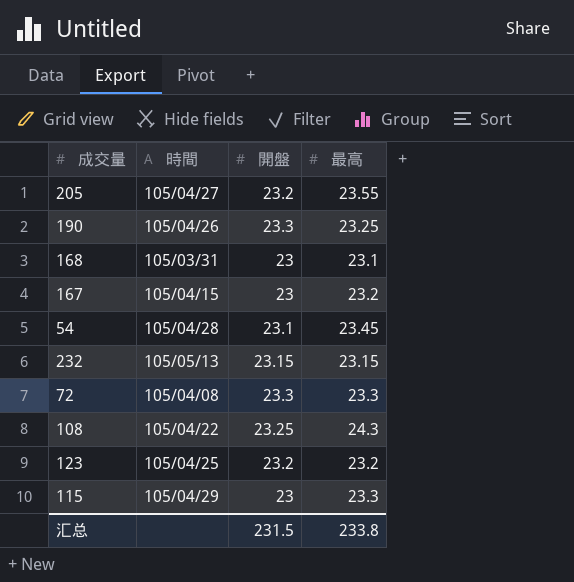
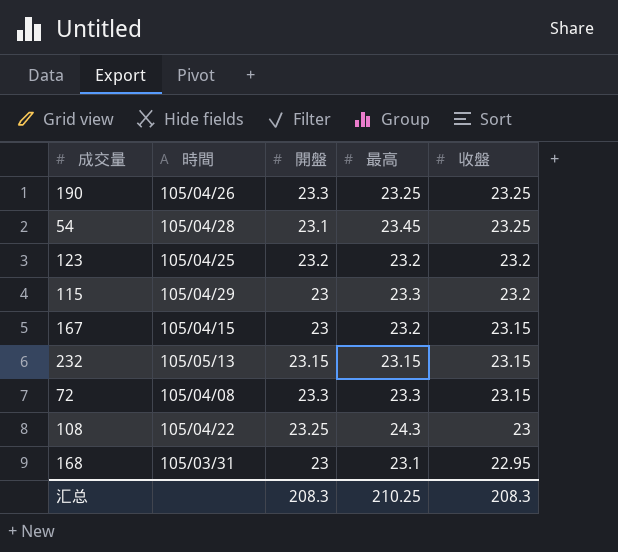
row order: none -> 收盤 descending
column 收盤 | position: none -> 5
row 205: 105/04/27 | 23.2 | 23.55 -> none
汇总 | 開盤: 231.5 -> 208.3
汇总 | 最高: 233.8 -> 210.25

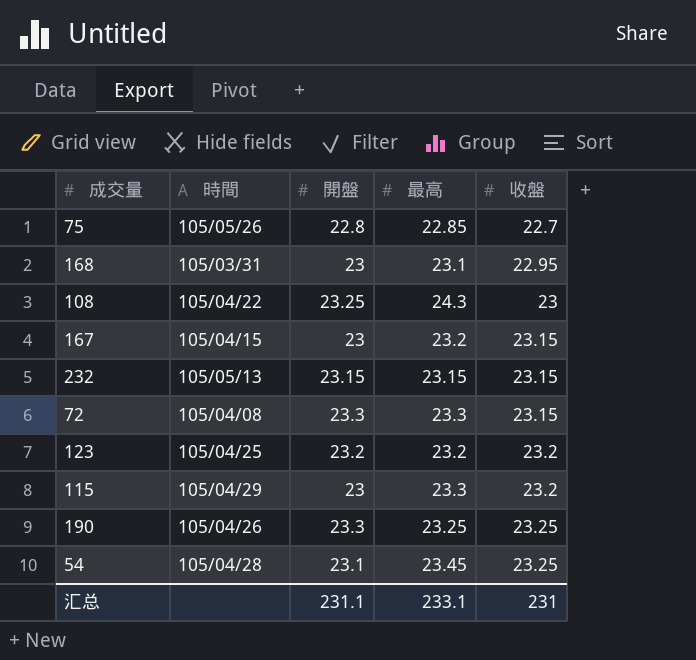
row order: 收盤 descending -> 收盤 ascending
row 75: none -> 105/05/26 | 22.8 | 22.85 | 22.7
汇总 | 開盤: 208.3 -> 231.1
汇总 | 最高: 210.25 -> 233.1
汇总 | 收盤: 208.3 -> 231

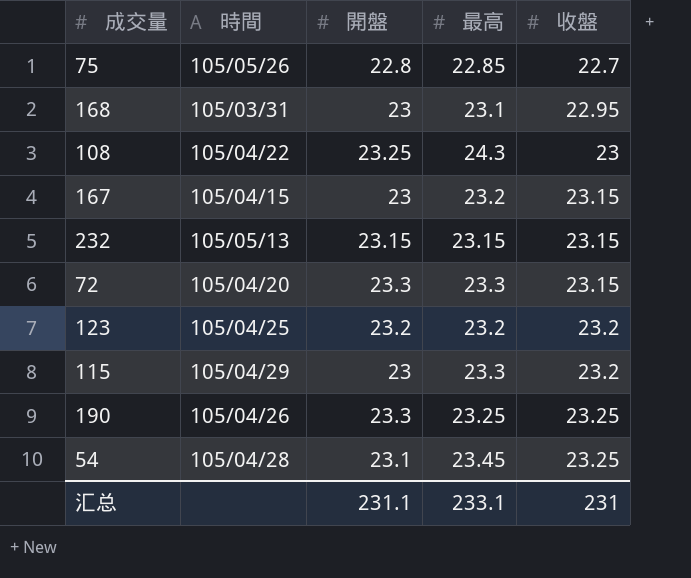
72 | 時間: 105/04/08 -> 105/04/20

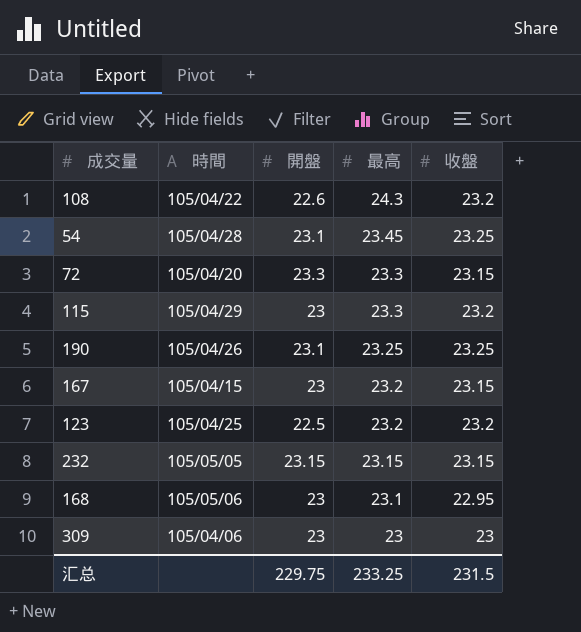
row order: 收盤 ascending -> 最高 descending
row 75: 105/05/26 | 22.8 | 22.85 | 22.7 -> none
108 | 開盤: 23.25 -> 22.6
108 | 收盤: 23 -> 23.2
190 | 開盤: 23.3 -> 23.1
123 | 開盤: 23.2 -> 22.5
232 | 時間: 105/05/13 -> 105/05/05
168 | 時間: 105/03/31 -> 105/05/06
row 309: none -> 105/04/06 | 23 | 23 | 23
汇总 | 開盤: 231.1 -> 229.75
汇总 | 最高: 233.1 -> 233.25
汇总 | 收盤: 231 -> 231.5

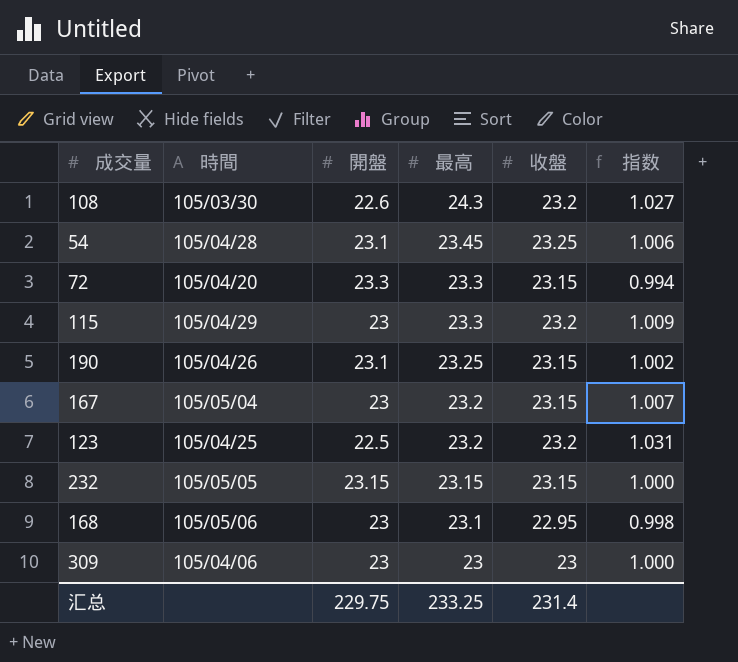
column 指数 | formula: none -> [收盤] / [開盤]
108 | 時間: 105/04/22 -> 105/03/30
190 | 收盤: 23.25 -> 23.15
167 | 時間: 105/04/15 -> 105/05/04
汇总 | 收盤: 231.5 -> 231.4

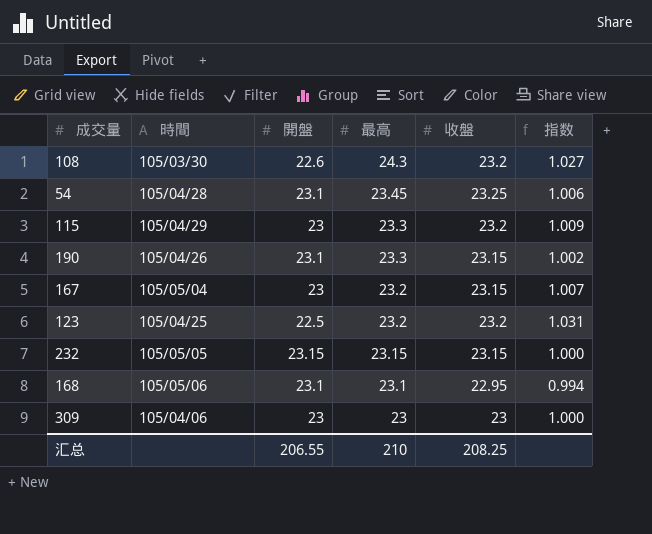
row 72: 105/04/20 | 23.3 | 23.3 | 23.15 | 0.994 -> none
190 | 最高: 23.25 -> 23.3
168 | 開盤: 23 -> 23.1
168 | 指数: 0.998 -> 0.994
汇总 | 開盤: 229.75 -> 206.55
汇总 | 最高: 233.25 -> 210
汇总 | 收盤: 231.4 -> 208.25

